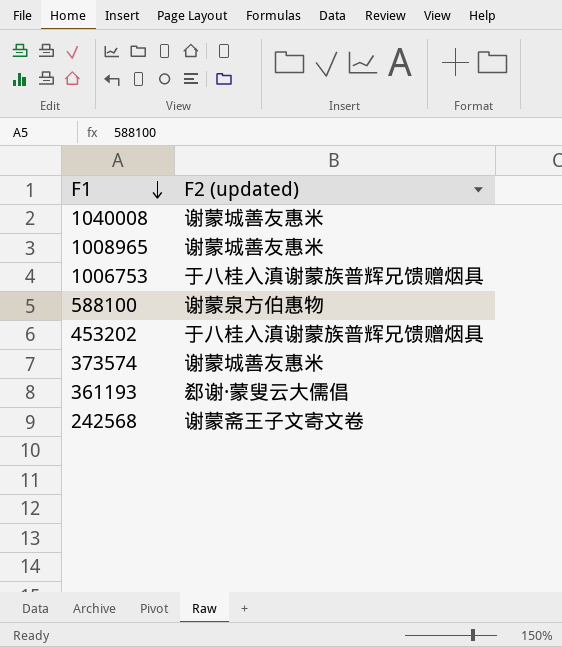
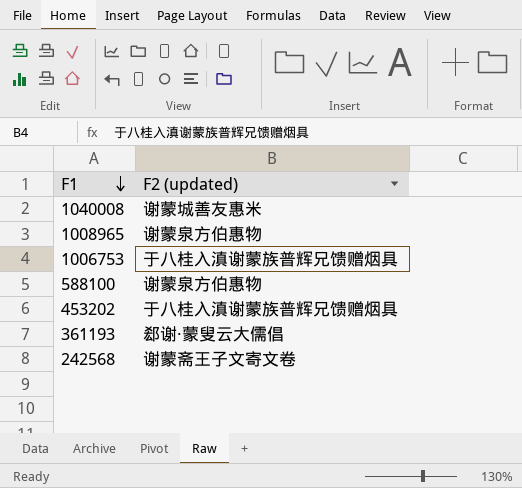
row 373574: 谢蒙城善友惠米 -> none
1008965 | F2 (updated): 谢蒙城善友惠米 -> 谢蒙泉方伯惠物

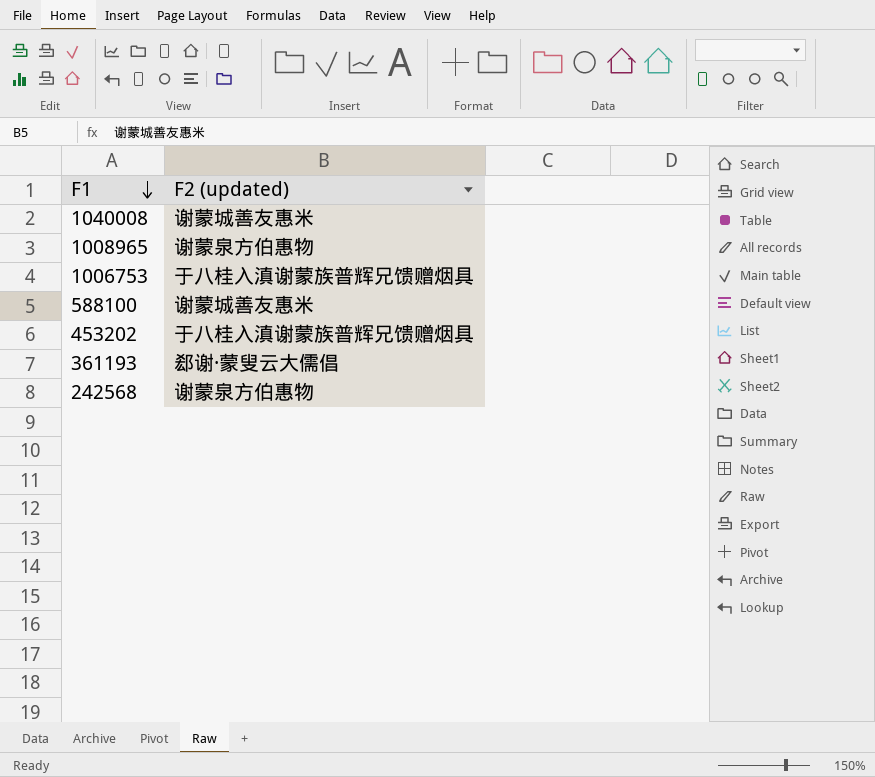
588100 | F2 (updated): 谢蒙泉方伯惠物 -> 谢蒙城善友惠米
242568 | F2 (updated): 谢蒙斋王子文寄文卷 -> 谢蒙泉方伯惠物

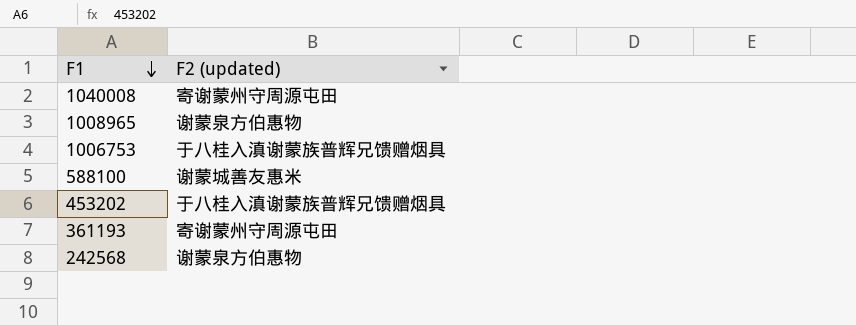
1040008 | F2 (updated): 谢蒙城善友惠米 -> 寄谢蒙州守周源屯田
361193 | F2 (updated): 郄谢·蒙叟云大儒倡 -> 寄谢蒙州守周源屯田

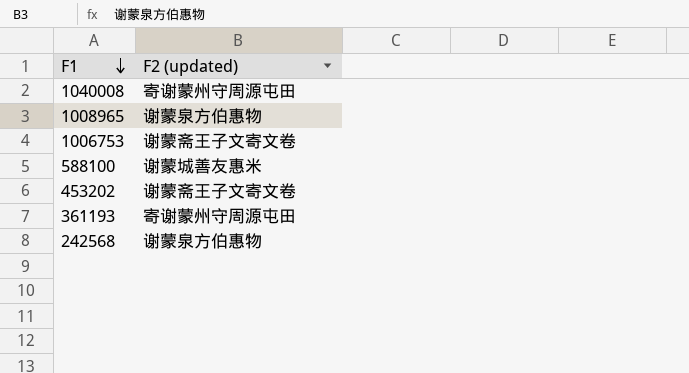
1006753 | F2 (updated): 于八桂入滇谢蒙族普辉兄馈赠烟具 -> 谢蒙斋王子文寄文卷
453202 | F2 (updated): 于八桂入滇谢蒙族普辉兄馈赠烟具 -> 谢蒙斋王子文寄文卷

